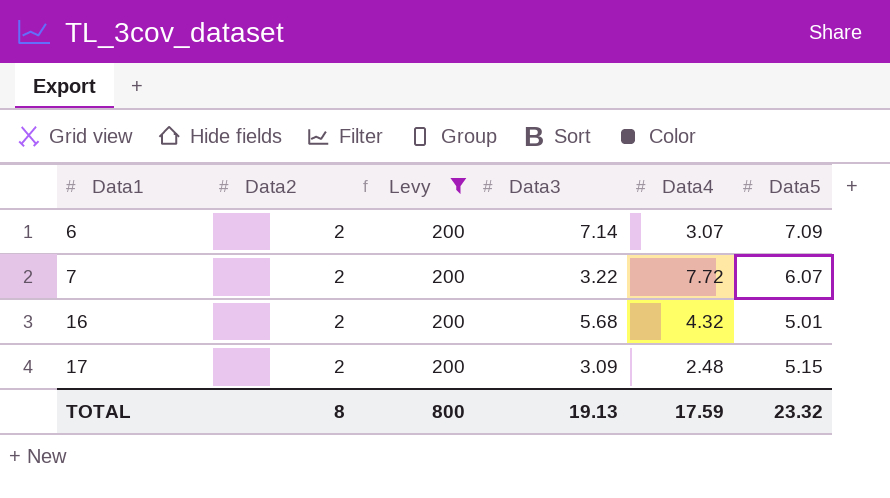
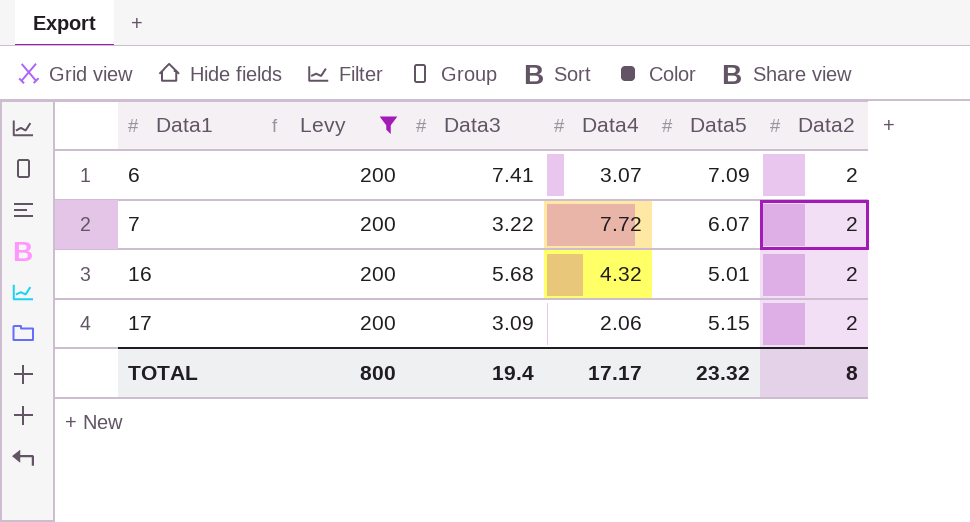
column Data2 | position: 2 -> 6
6 | Data3: 7.14 -> 7.41
17 | Data4: 2.48 -> 2.06
TOTAL | Data3: 19.13 -> 19.4
TOTAL | Data4: 17.59 -> 17.17

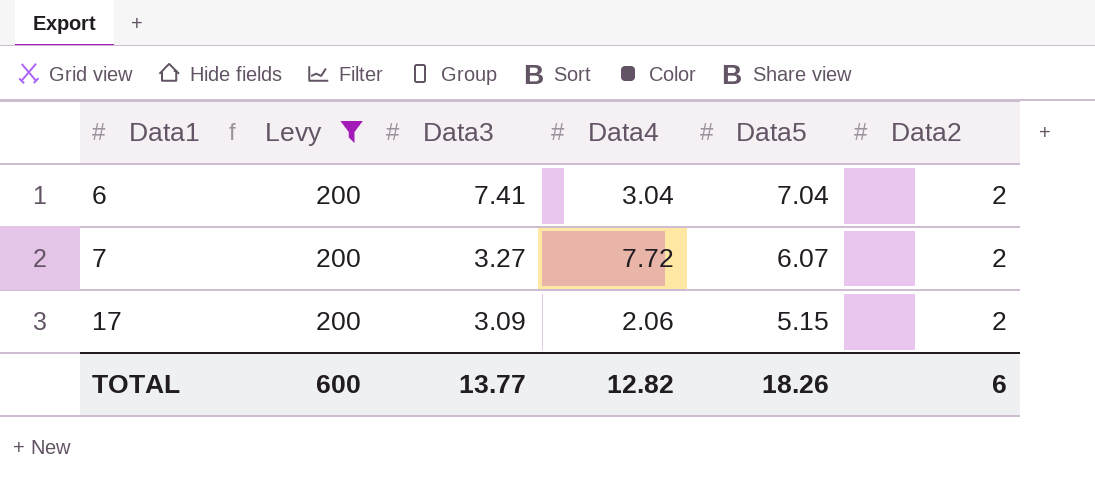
row 16: 200 | 5.68 | 4.32 | 5.01 | 2 -> none
6 | Data4: 3.07 -> 3.04
6 | Data5: 7.09 -> 7.04
7 | Data3: 3.22 -> 3.27
TOTAL | Levy: 800 -> 600
TOTAL | Data3: 19.4 -> 13.77
TOTAL | Data4: 17.17 -> 12.82
TOTAL | Data5: 23.32 -> 18.26
TOTAL | Data2: 8 -> 6

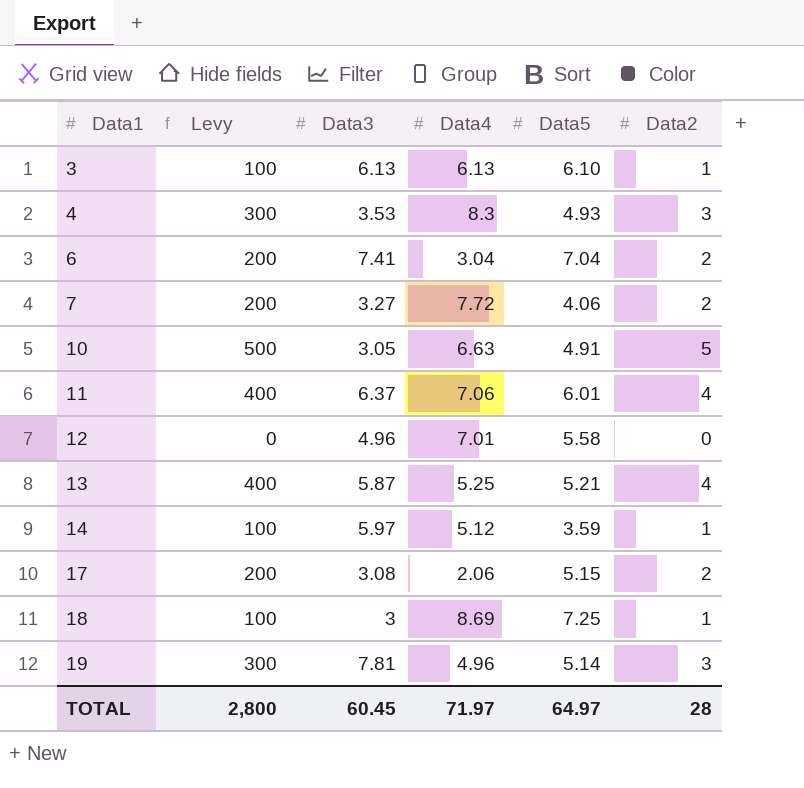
filter: Levy = 200 -> none
7 | Data5: 6.07 -> 4.06
17 | Data3: 3.09 -> 3.08
TOTAL | Levy: 600 -> 2,800
TOTAL | Data3: 13.77 -> 60.45
TOTAL | Data4: 12.82 -> 71.97
TOTAL | Data5: 18.26 -> 64.97
TOTAL | Data2: 6 -> 28

